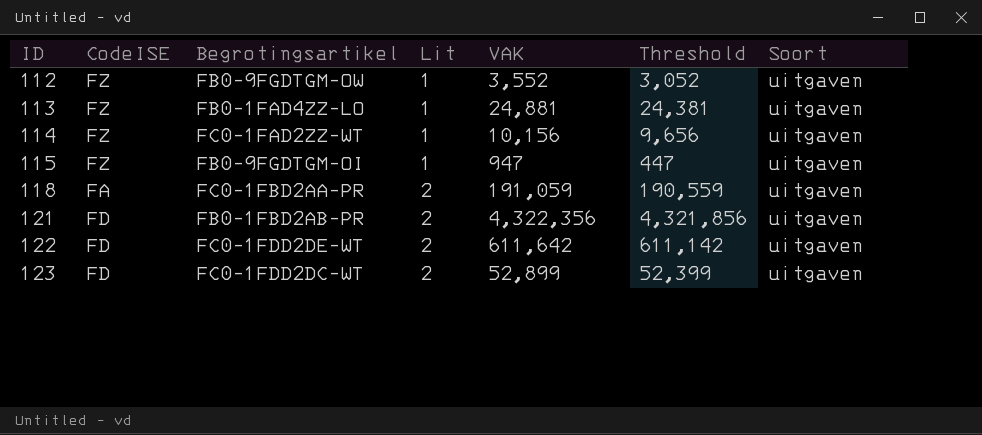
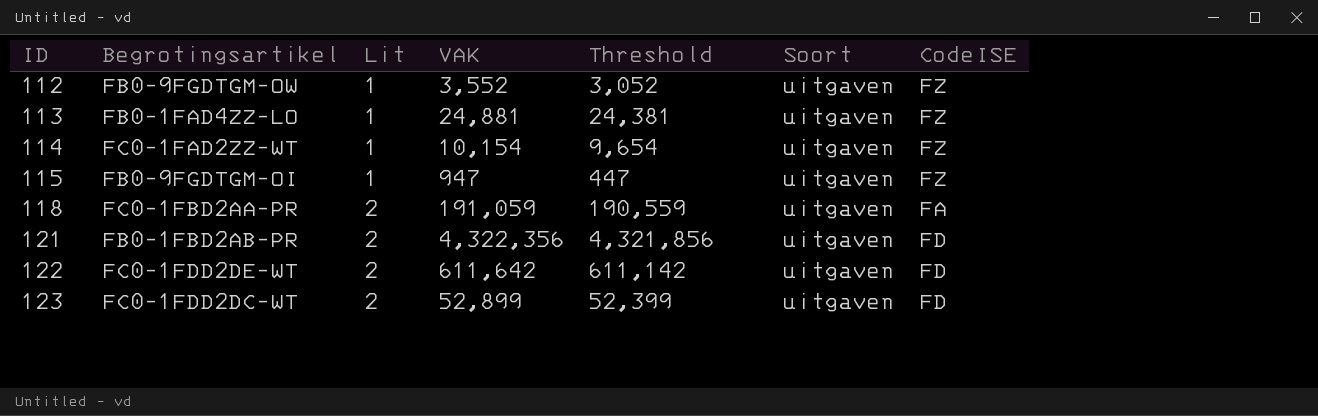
column CodeISE | position: 2 -> 7
114 | VAK: 10,156 -> 10,154
114 | Threshold: 9,656 -> 9,654

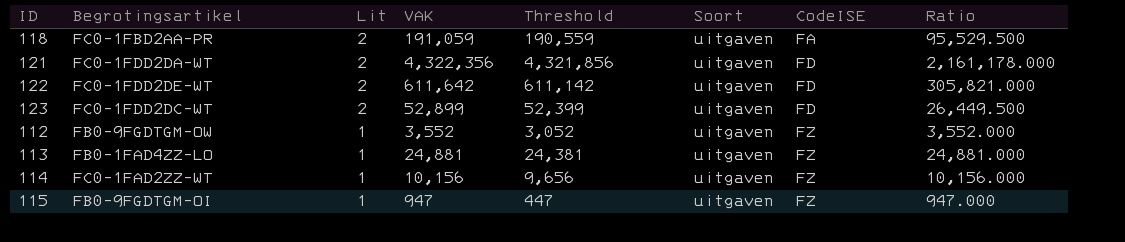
row order: ID ascending -> Lit descending
column Ratio | formula: none -> [VAK] / [Lit]
121 | Begrotingsartikel: FB0-1FBD2AB-PR -> FC0-1FDD2DA-WT
114 | VAK: 10,154 -> 10,156
114 | Threshold: 9,654 -> 9,656

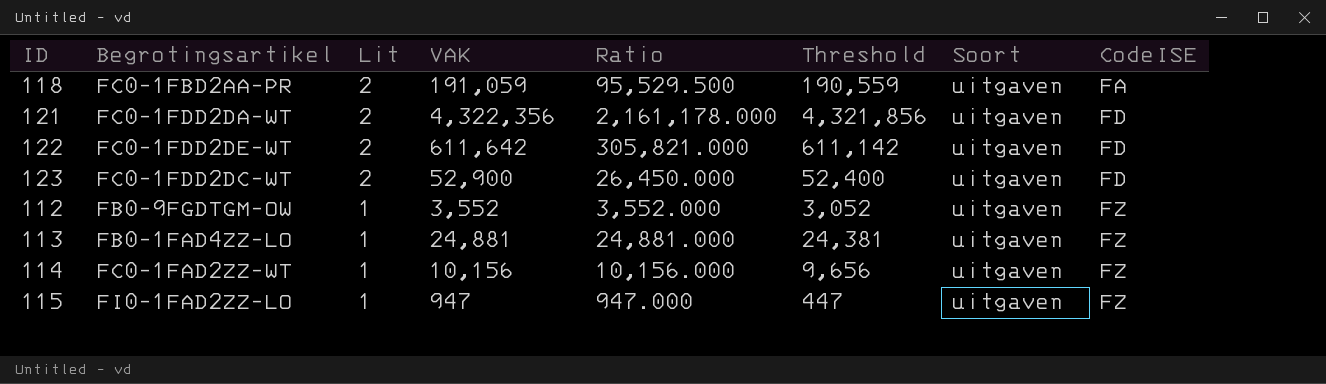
column Ratio | position: 8 -> 5
123 | VAK: 52,899 -> 52,900
123 | Ratio: 26,449.500 -> 26,450.000
123 | Threshold: 52,399 -> 52,400
115 | Begrotingsartikel: FB0-9FGDTGM-OI -> FI0-1FAD2ZZ-LO

